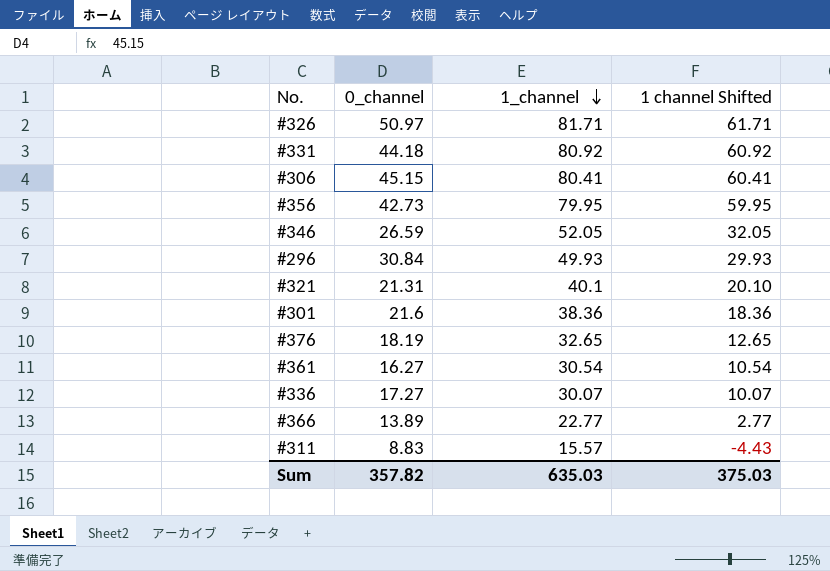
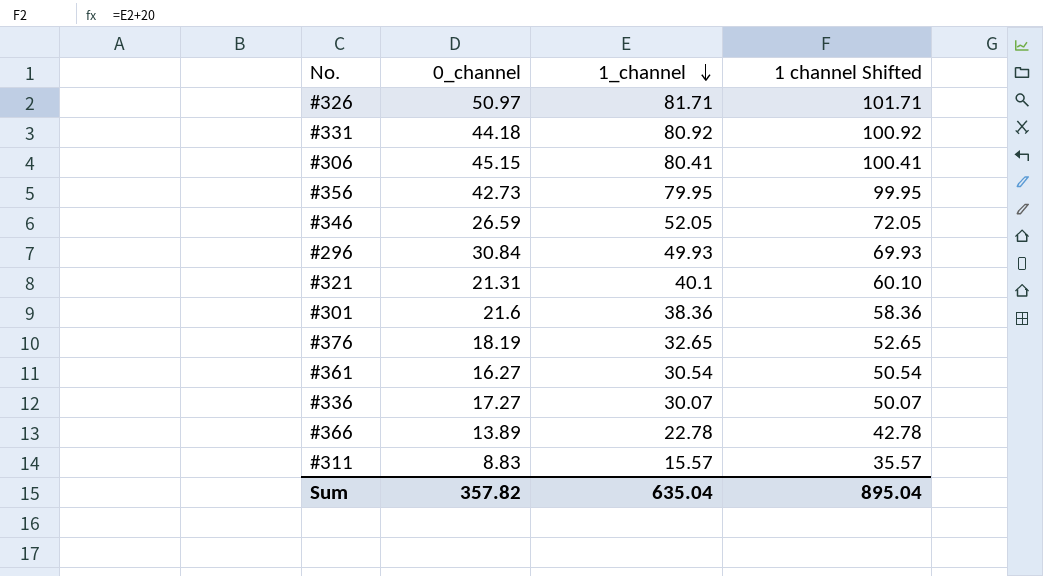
column 1 channel Shifted | formula: [1_channel] - 20 -> [1_channel] + 20
#366 | 1_channel: 22.77 -> 22.78
Sum | 1_channel: 635.03 -> 635.04
Sum | 1 channel Shifted: 375.03 -> 895.04

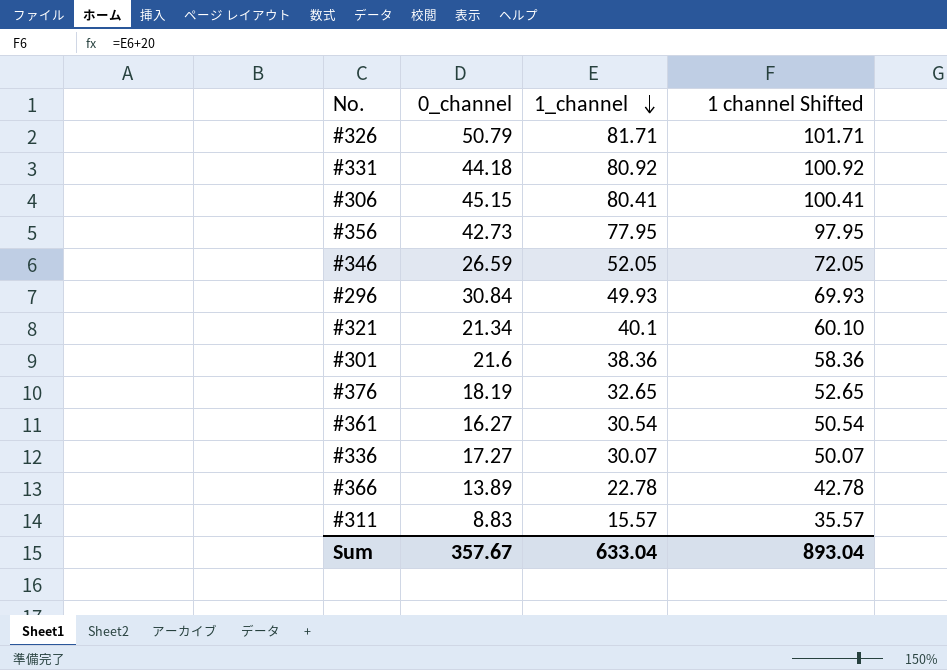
#326 | 0_channel: 50.97 -> 50.79
#356 | 1_channel: 79.95 -> 77.95
#356 | 1 channel Shifted: 99.95 -> 97.95
#321 | 0_channel: 21.31 -> 21.34
Sum | 0_channel: 357.82 -> 357.67
Sum | 1_channel: 635.04 -> 633.04
Sum | 1 channel Shifted: 895.04 -> 893.04

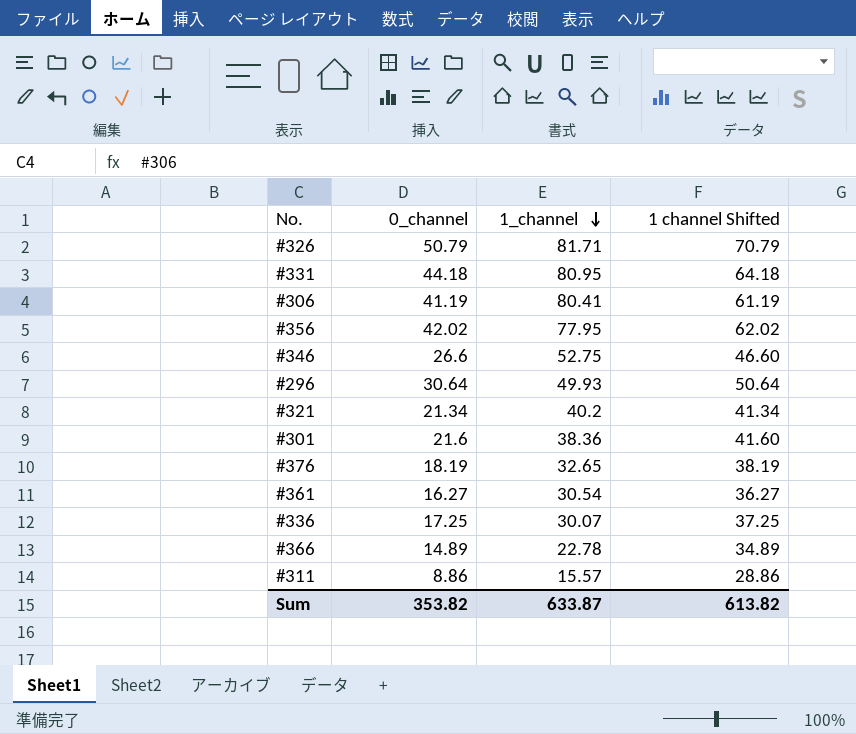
column 1 channel Shifted | formula: [1_channel] + 20 -> [0_channel] + 20
#331 | 1_channel: 80.92 -> 80.95
#306 | 0_channel: 45.15 -> 41.19
#356 | 0_channel: 42.73 -> 42.02
#346 | 0_channel: 26.59 -> 26.6
#346 | 1_channel: 52.05 -> 52.75
#296 | 0_channel: 30.84 -> 30.64
#321 | 1_channel: 40.1 -> 40.2
#336 | 0_channel: 17.27 -> 17.25
#366 | 0_channel: 13.89 -> 14.89
#311 | 0_channel: 8.83 -> 8.86
Sum | 0_channel: 357.67 -> 353.82
Sum | 1_channel: 633.04 -> 633.87
Sum | 1 channel Shifted: 893.04 -> 613.82

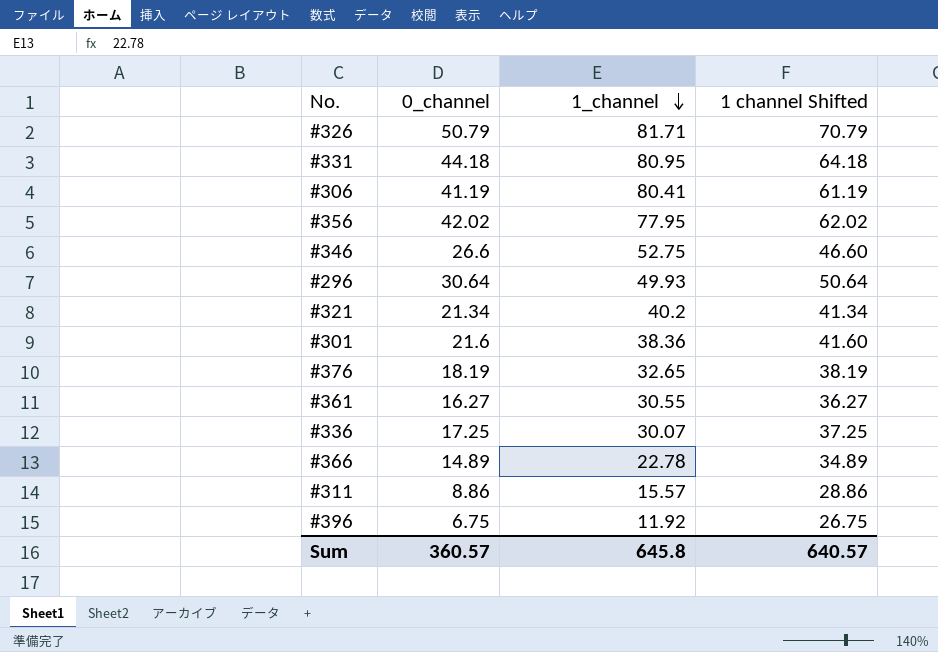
#361 | 1_channel: 30.54 -> 30.55
row #396: none -> 6.75 | 11.92 | 26.75
Sum | 0_channel: 353.82 -> 360.57
Sum | 1_channel: 633.87 -> 645.8
Sum | 1 channel Shifted: 613.82 -> 640.57

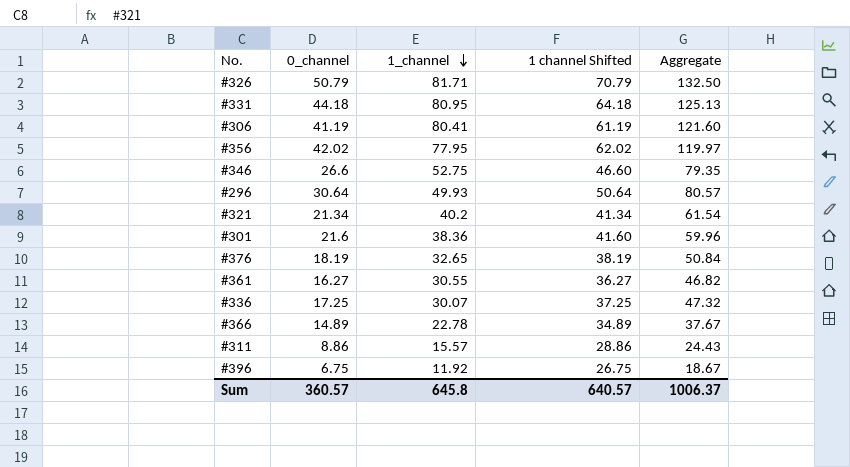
column Aggregate | formula: none -> [0_channel] + [1_channel]

